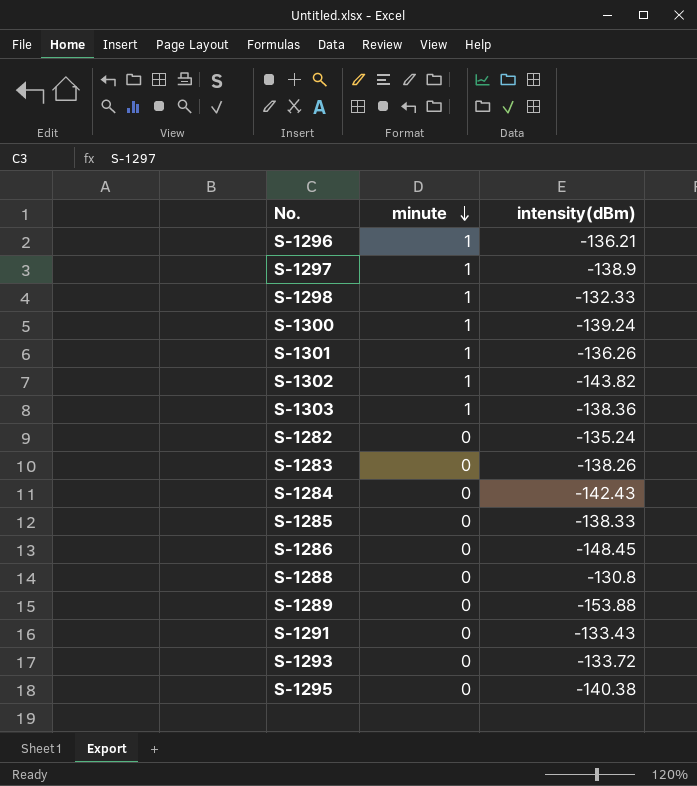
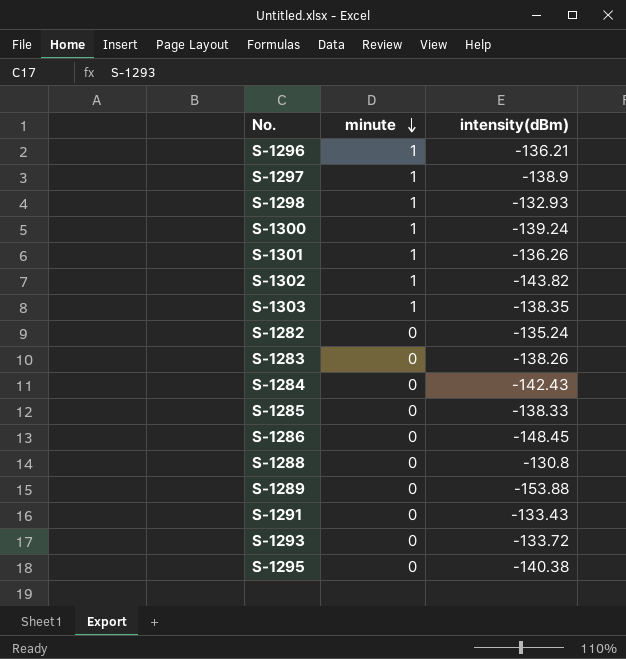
S-1298 | intensity(dBm): -132.33 -> -132.93
S-1303 | intensity(dBm): -138.36 -> -138.35

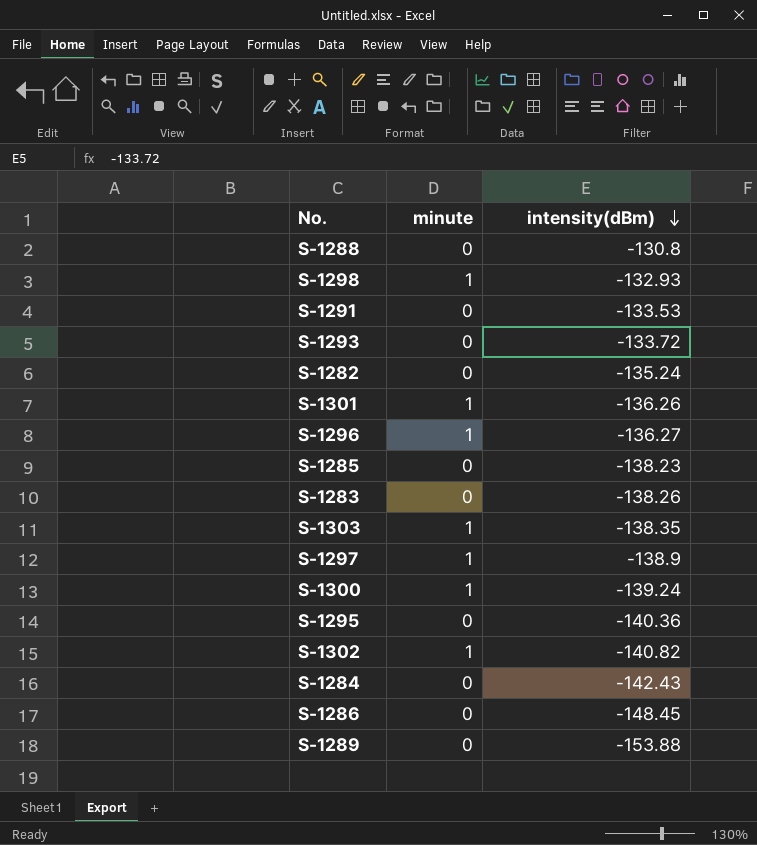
row order: minute descending -> intensity(dBm) descending
S-1291 | intensity(dBm): -133.43 -> -133.53
S-1296 | intensity(dBm): -136.21 -> -136.27
S-1285 | intensity(dBm): -138.33 -> -138.23
S-1295 | intensity(dBm): -140.38 -> -140.36
S-1302 | intensity(dBm): -143.82 -> -140.82

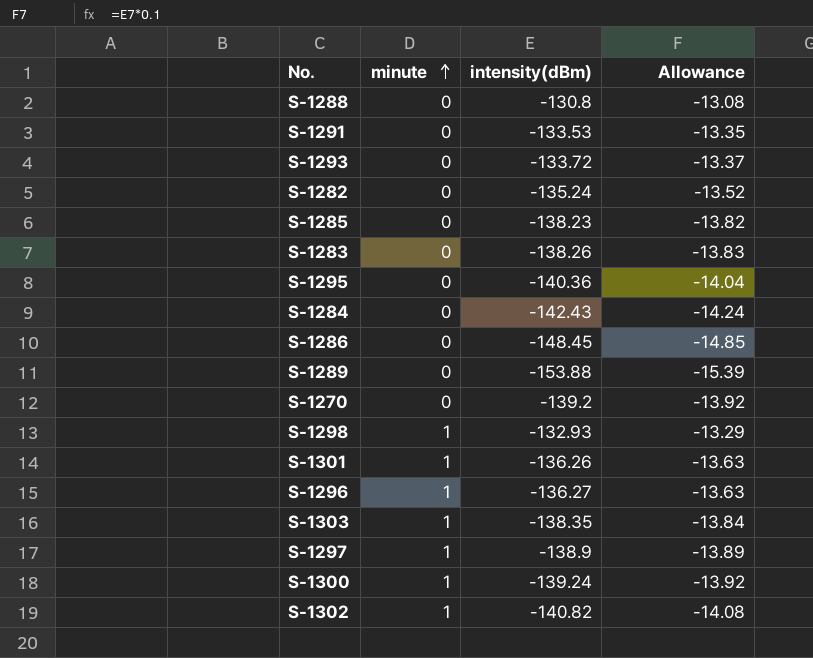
row order: intensity(dBm) descending -> minute ascending
column Allowance | formula: none -> [intensity(dBm)] * 0.1
row S-1270: none -> 0 | -139.2 | -13.92

